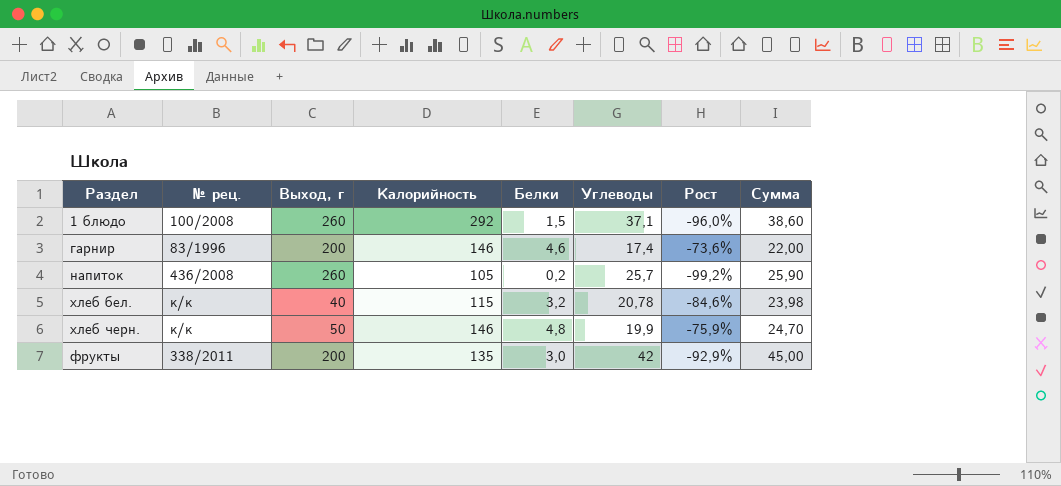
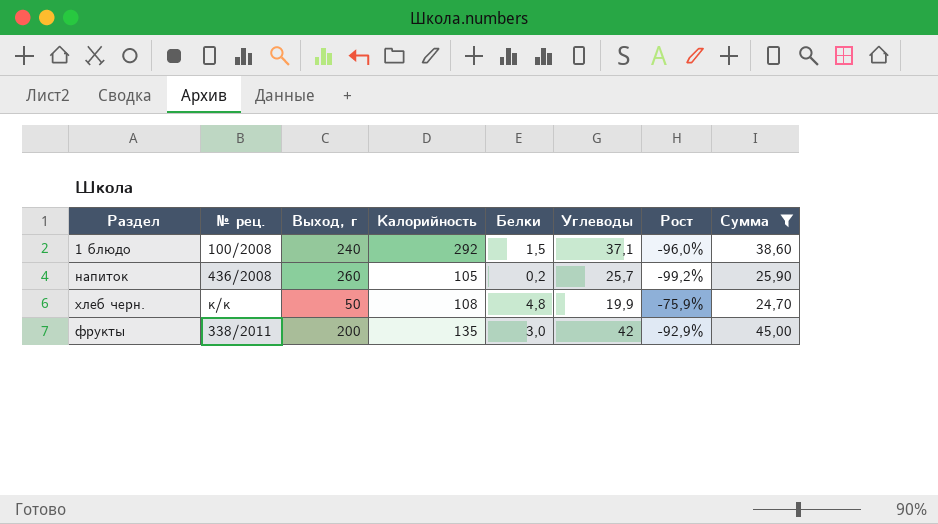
filter: none -> Сумма >= 24,70
1 блюдо | Выход, г: 260 -> 240
хлеб черн. | Калорийность: 146 -> 108

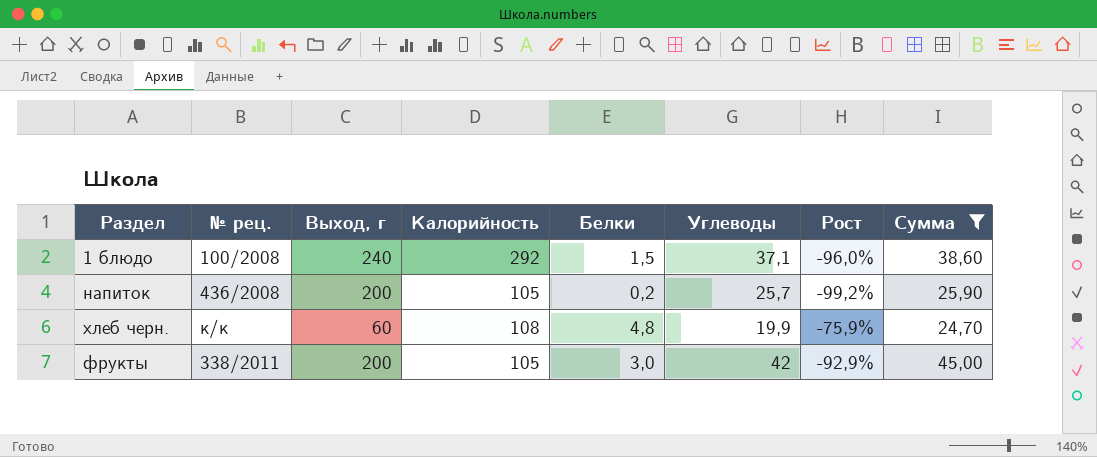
напиток | Выход, г: 260 -> 200
хлеб черн. | Выход, г: 50 -> 60
фрукты | Калорийность: 135 -> 105

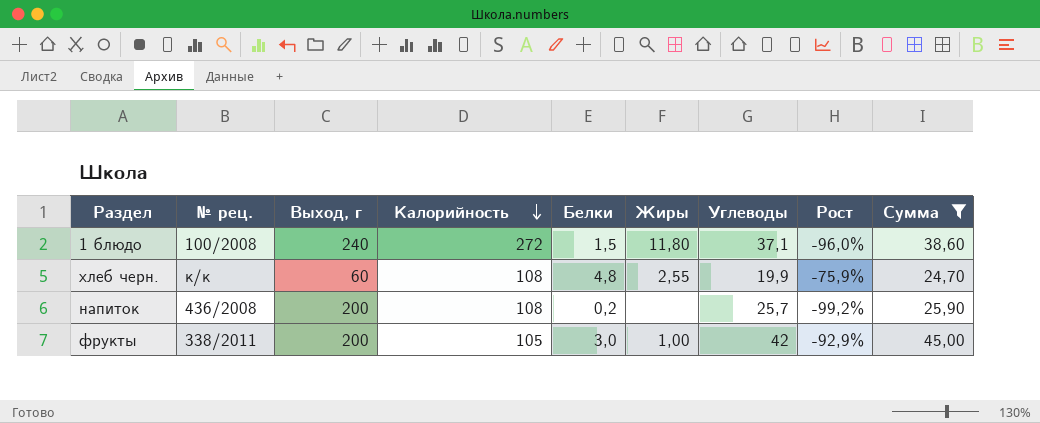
row order: none -> Калорийность descending
column Жиры | position: none -> 6
1 блюдо | Калорийность: 292 -> 272
напиток | Калорийность: 105 -> 108

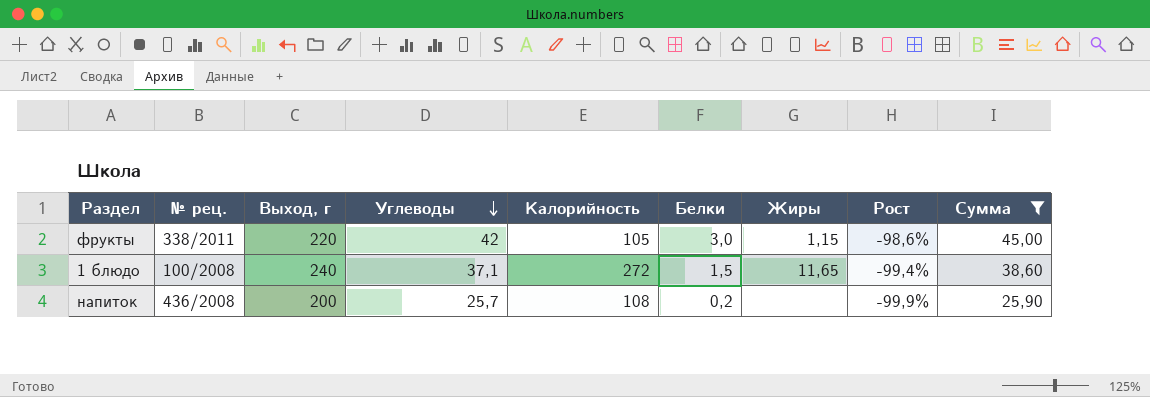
row order: Калорийность descending -> Углеводы descending
column Углеводы | position: 7 -> 4
column Рост | formula: ([Белки] - [Углеводы]) / [Углеводы] -> ([Белки] - [Выход, г]) / [Выход, г]
row хлеб черн.: к/к | 60 | 108 | 4,8 | 2,55 | 19,9 | -75,9% | 24,70 -> none
фрукты | Выход, г: 200 -> 220
фрукты | Жиры: 1,00 -> 1,15
1 блюдо | Жиры: 11,80 -> 11,65

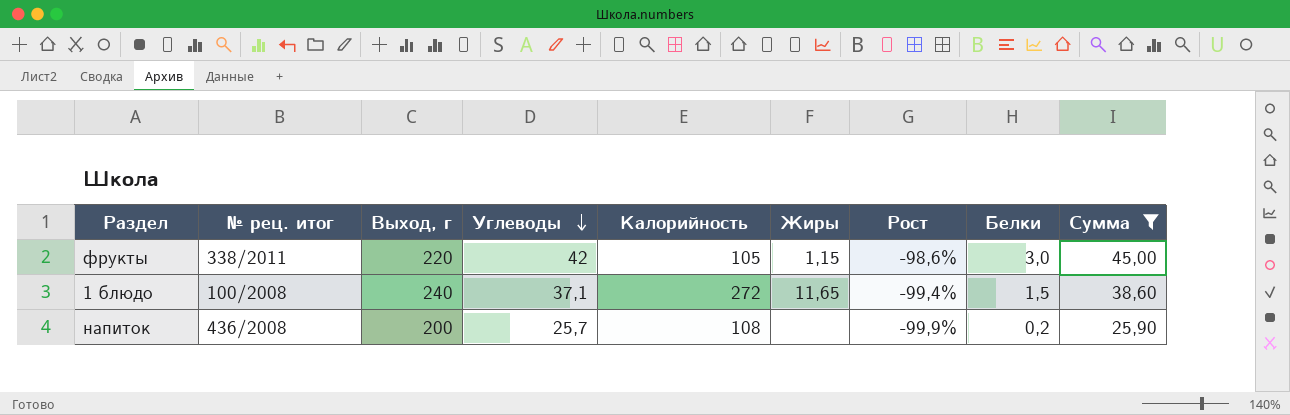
column name: № рец. -> № рец. итог
column Белки | position: 6 -> 8

